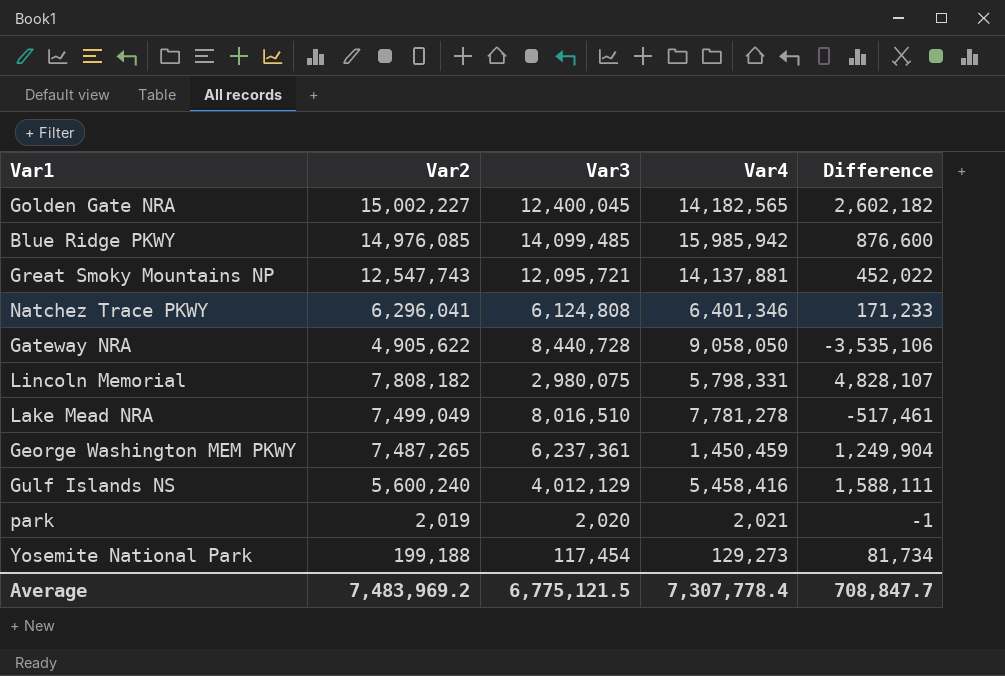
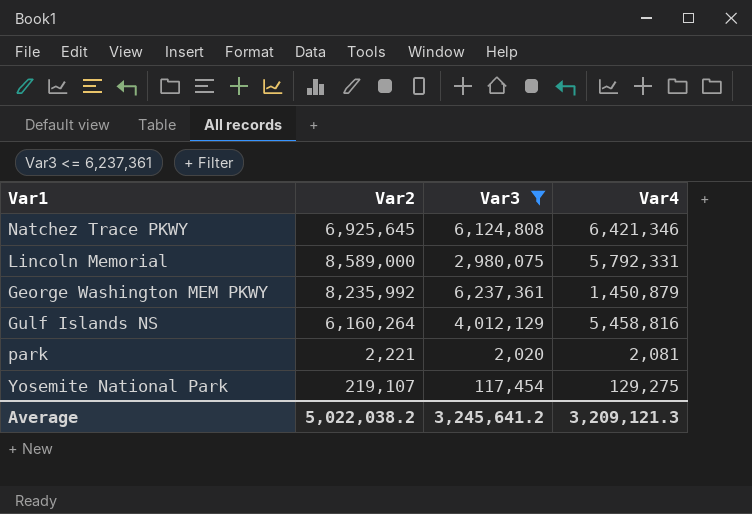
filter: none -> Var3 <= 6,237,361
column Difference | formula: [Var2] - [Var3] -> none
Natchez Trace PKWY | Var2: 6,296,041 -> 6,925,645
Natchez Trace PKWY | Var4: 6,401,346 -> 6,421,346
Lincoln Memorial | Var2: 7,808,182 -> 8,589,000
Lincoln Memorial | Var4: 5,798,331 -> 5,792,331
George Washington MEM PKWY | Var2: 7,487,265 -> 8,235,992
George Washington MEM PKWY | Var4: 1,450,459 -> 1,450,879
Gulf Islands NS | Var2: 5,600,240 -> 6,160,264
Gulf Islands NS | Var4: 5,458,416 -> 5,458,816
park | Var2: 2,019 -> 2,221
park | Var4: 2,021 -> 2,081
Yosemite National Park | Var2: 199,188 -> 219,107
Yosemite National Park | Var4: 129,273 -> 129,275
Average | Var2: 7,483,969.2 -> 5,022,038.2
Average | Var3: 6,775,121.5 -> 3,245,641.2
Average | Var4: 7,307,778.4 -> 3,209,121.3

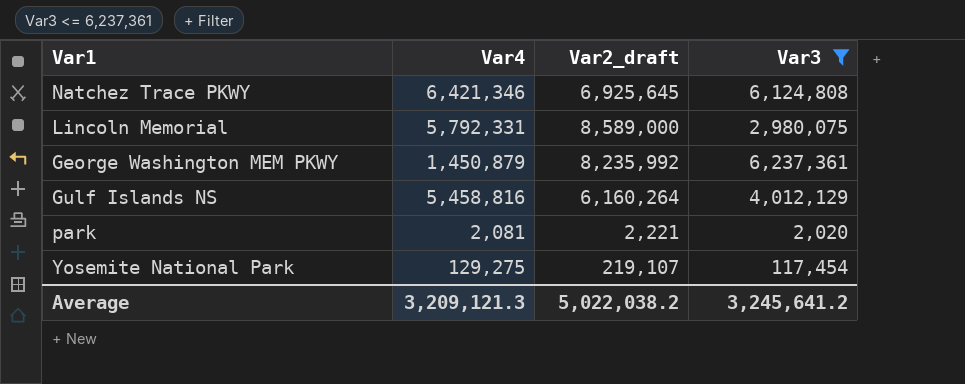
column Var4 | position: 4 -> 2
column name: Var2 -> Var2_draft

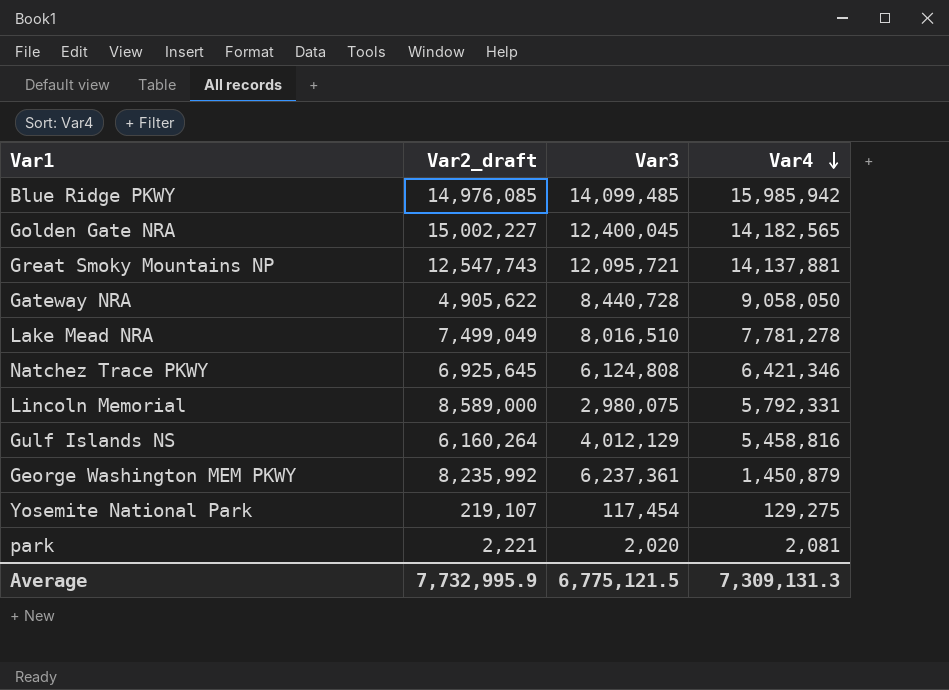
filter: Var3 <= 6,237,361 -> none
row order: none -> Var4 descending
column Var4 | position: 2 -> 4
Average | Var2_draft: 5,022,038.2 -> 7,732,995.9
Average | Var3: 3,245,641.2 -> 6,775,121.5
Average | Var4: 3,209,121.3 -> 7,309,131.3

